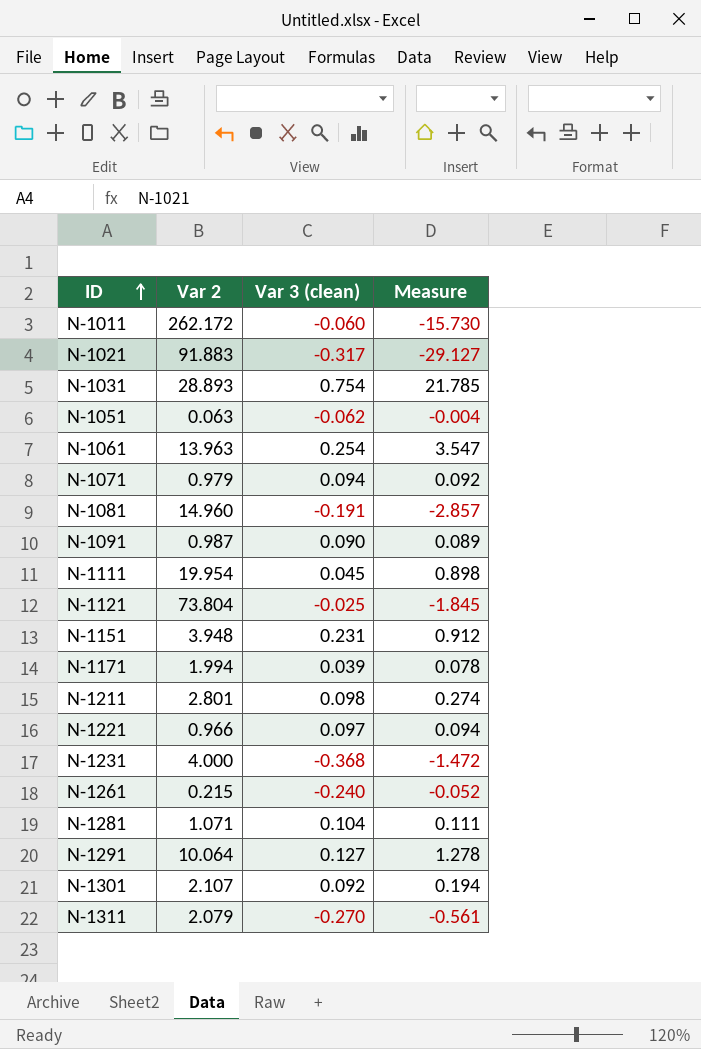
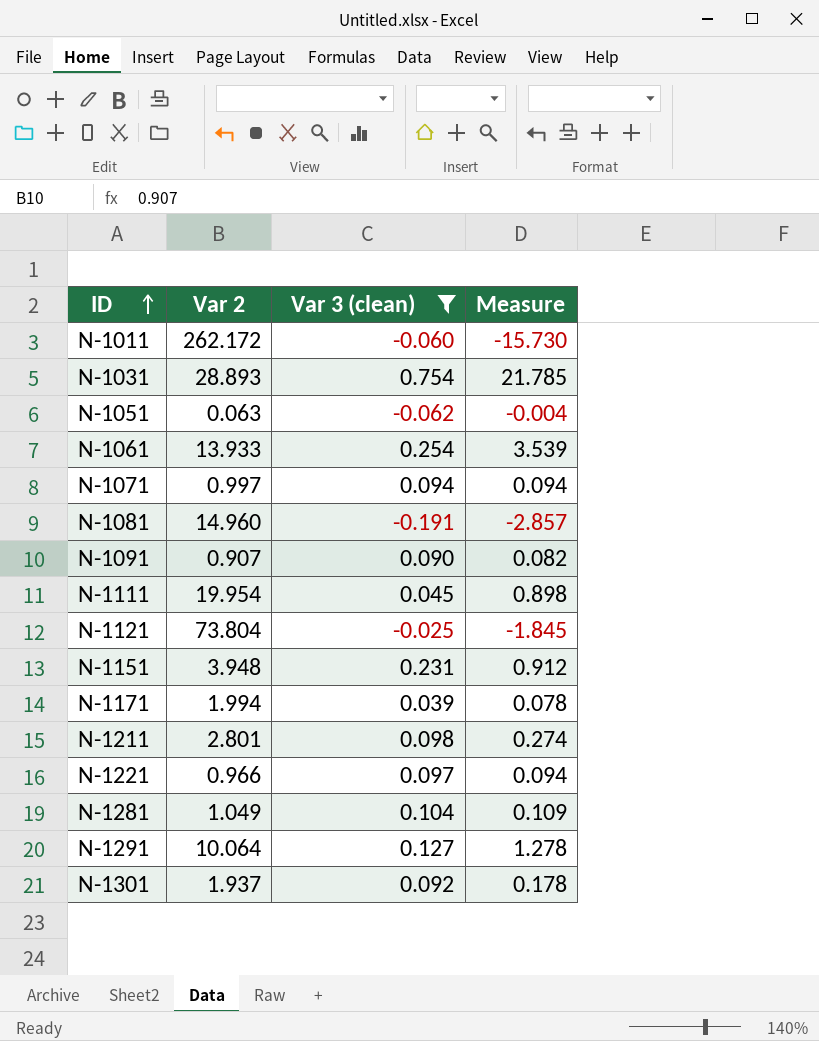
filter: none -> Var 3 (clean) >= -0.191
N-1061 | Var 2: 13.963 -> 13.933
N-1061 | Measure: 3.547 -> 3.539
N-1071 | Var 2: 0.979 -> 0.997
N-1071 | Measure: 0.092 -> 0.094
N-1091 | Var 2: 0.987 -> 0.907
N-1091 | Measure: 0.089 -> 0.082
N-1281 | Var 2: 1.071 -> 1.049
N-1281 | Measure: 0.111 -> 0.109
N-1301 | Var 2: 2.107 -> 1.937
N-1301 | Measure: 0.194 -> 0.178

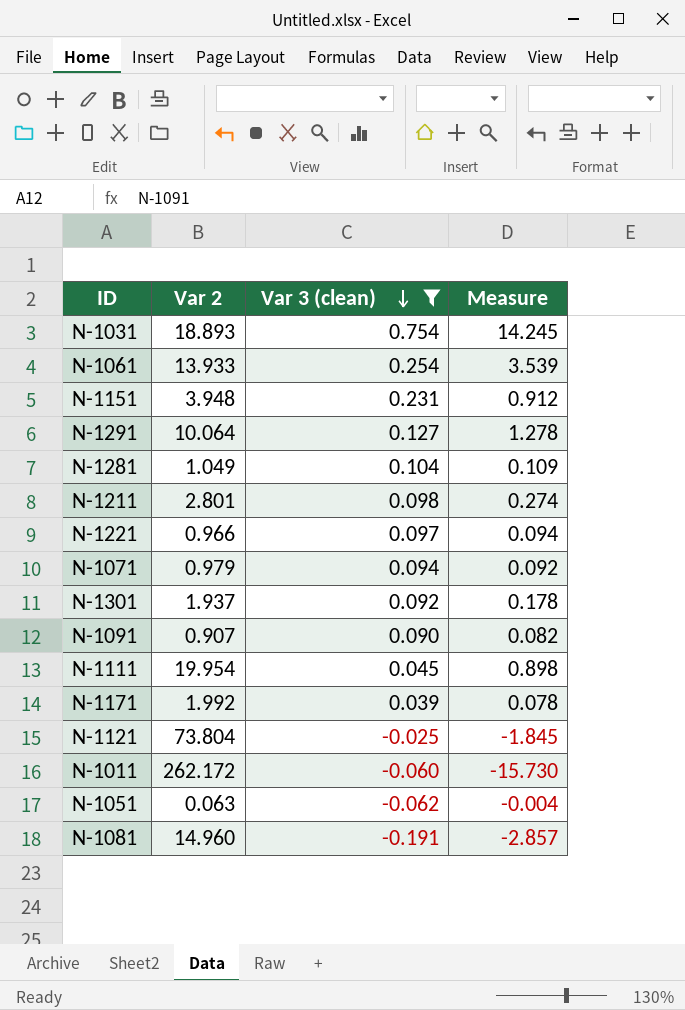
row order: ID ascending -> Var 3 (clean) descending
N-1031 | Var 2: 28.893 -> 18.893
N-1031 | Measure: 21.785 -> 14.245
N-1071 | Var 2: 0.997 -> 0.979
N-1071 | Measure: 0.094 -> 0.092
N-1171 | Var 2: 1.994 -> 1.992

